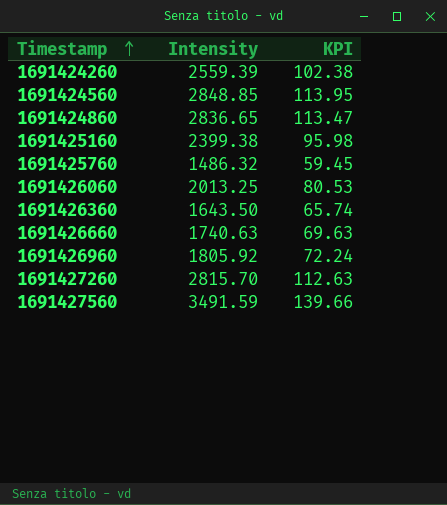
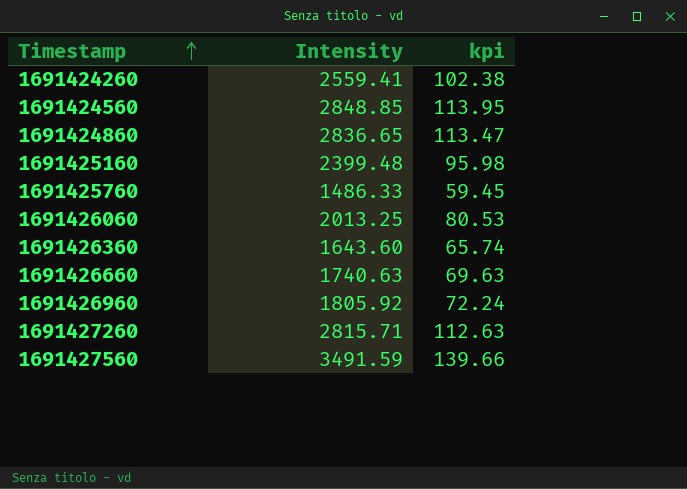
column name: KPI -> kpi
1691424260 | Intensity: 2559.39 -> 2559.41
1691425160 | Intensity: 2399.38 -> 2399.48
1691425760 | Intensity: 1486.32 -> 1486.33
1691426360 | Intensity: 1643.50 -> 1643.60
1691427260 | Intensity: 2815.70 -> 2815.71

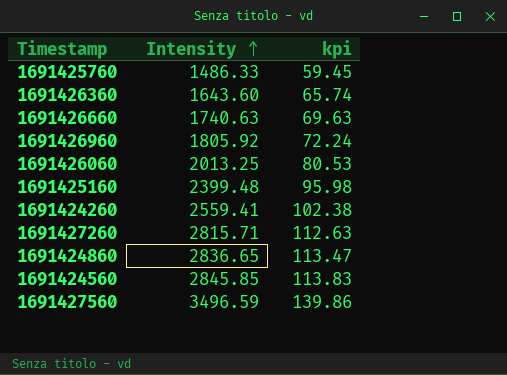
row order: Timestamp ascending -> Intensity ascending
1691424560 | Intensity: 2848.85 -> 2845.85
1691424560 | kpi: 113.95 -> 113.83
1691427560 | Intensity: 3491.59 -> 3496.59
1691427560 | kpi: 139.66 -> 139.86

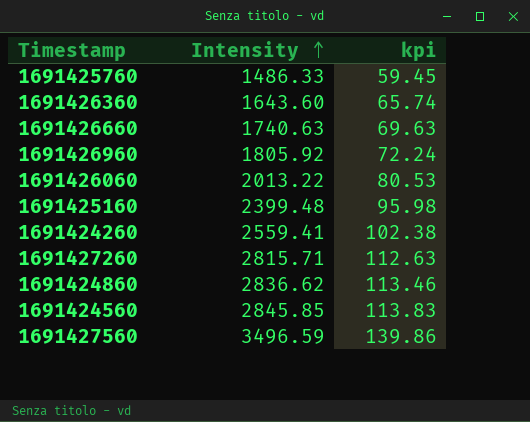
1691426060 | Intensity: 2013.25 -> 2013.22
1691424860 | Intensity: 2836.65 -> 2836.62
1691424860 | kpi: 113.47 -> 113.46

